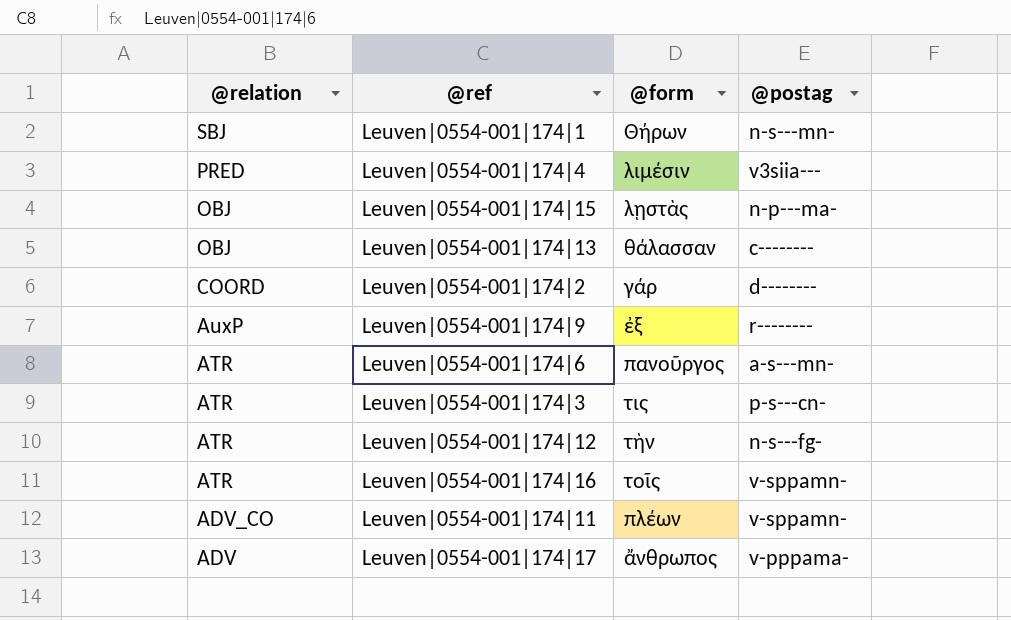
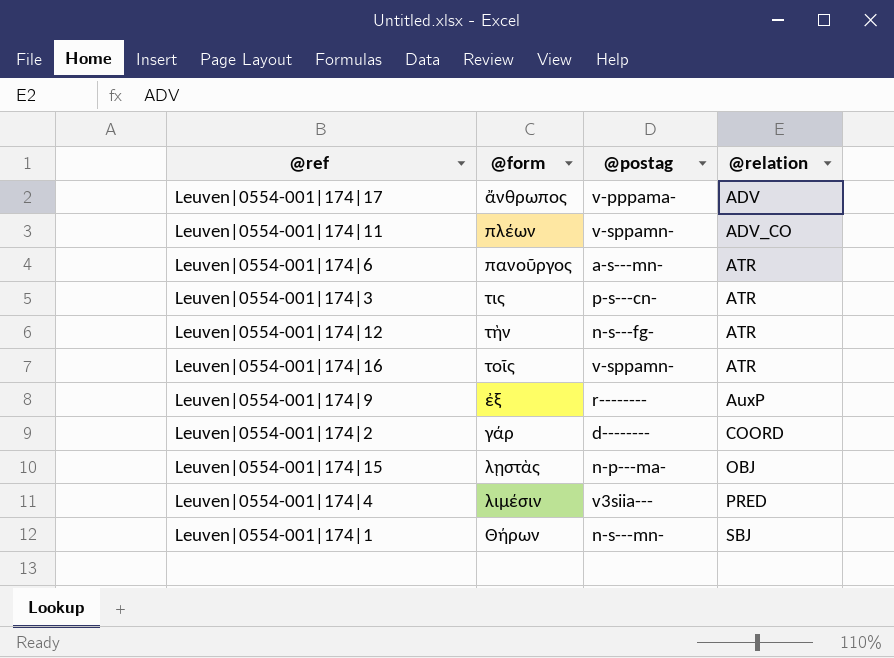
row order: @relation descending -> @relation ascending
column @relation | position: 1 -> 4
row Leuven|0554-001|174|13: OBJ | θάλασσαν | c-------- -> none

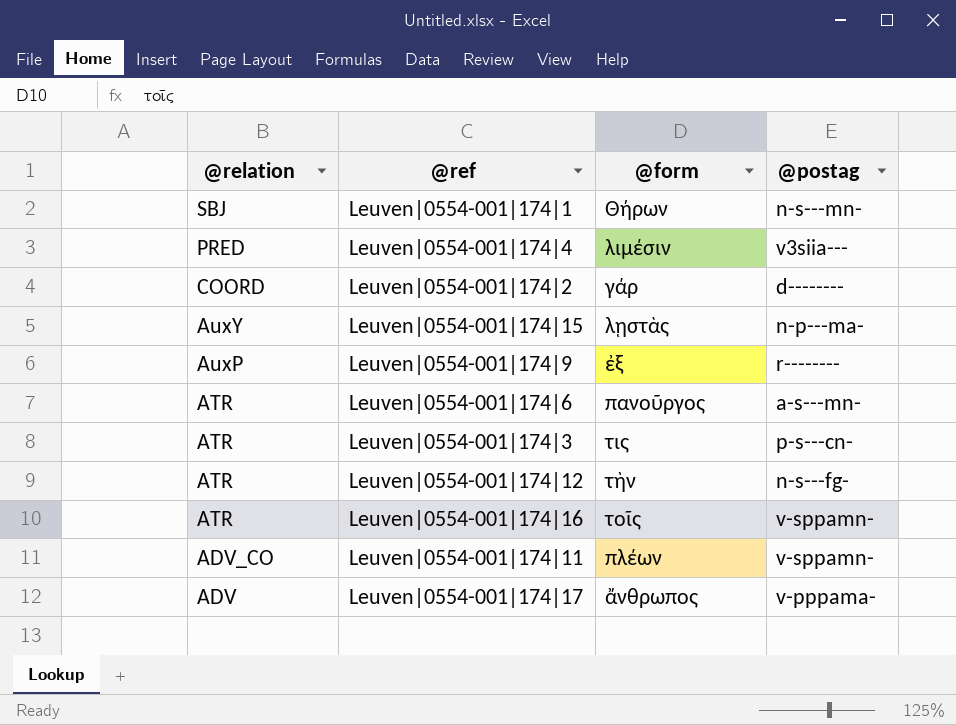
row order: @relation ascending -> @relation descending
column @relation | position: 4 -> 1
Leuven|0554-001|174|15 | @relation: OBJ -> AuxY

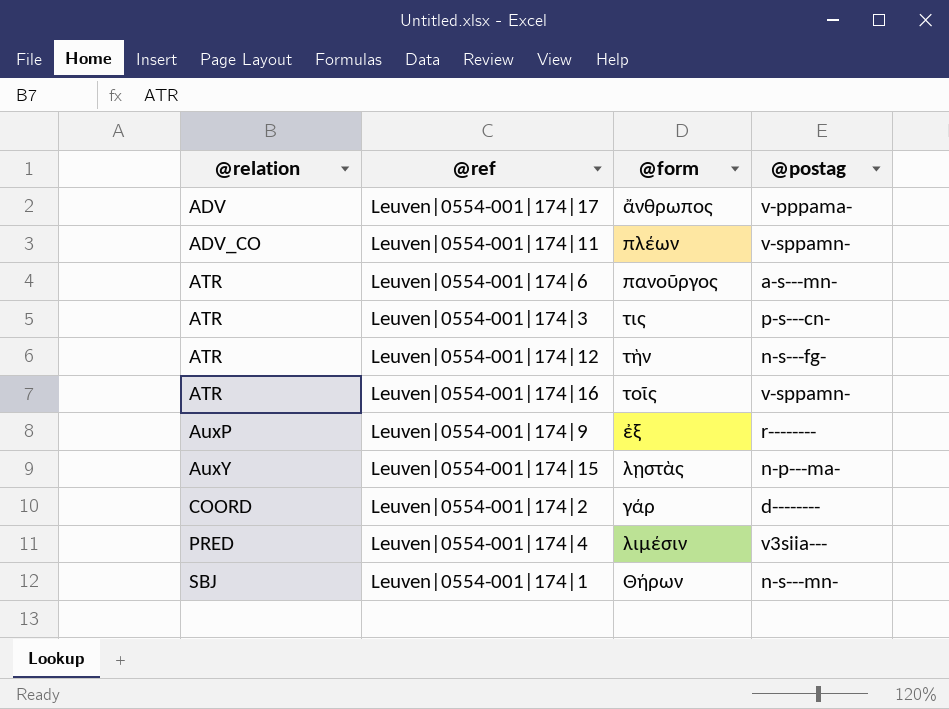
row order: @relation descending -> @relation ascending

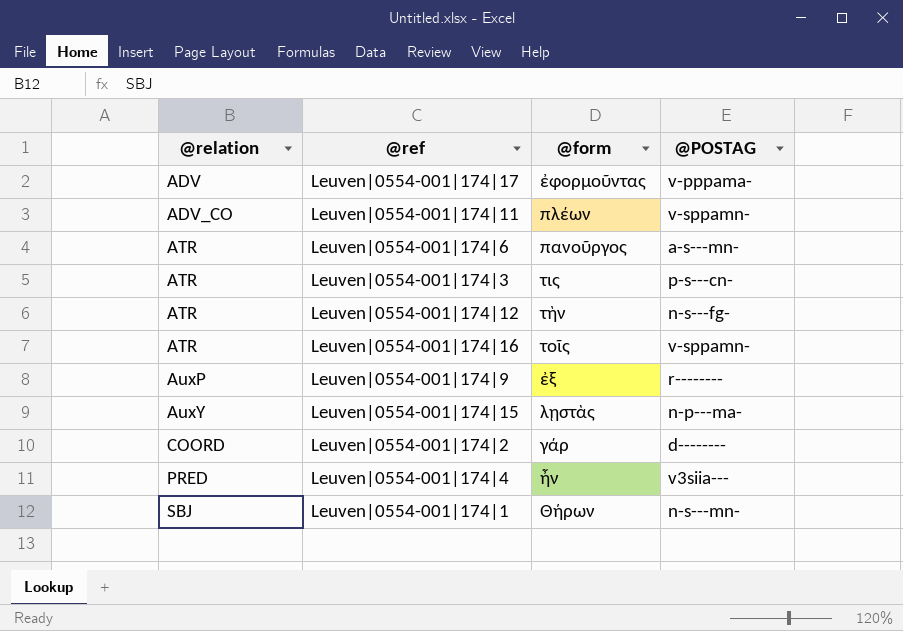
column name: @postag -> @POSTAG
Leuven|0554-001|174|17 | @form: ἄνθρωπος -> ἐφορμοῦντας
Leuven|0554-001|174|4 | @form: λιμέσιν -> ἦν

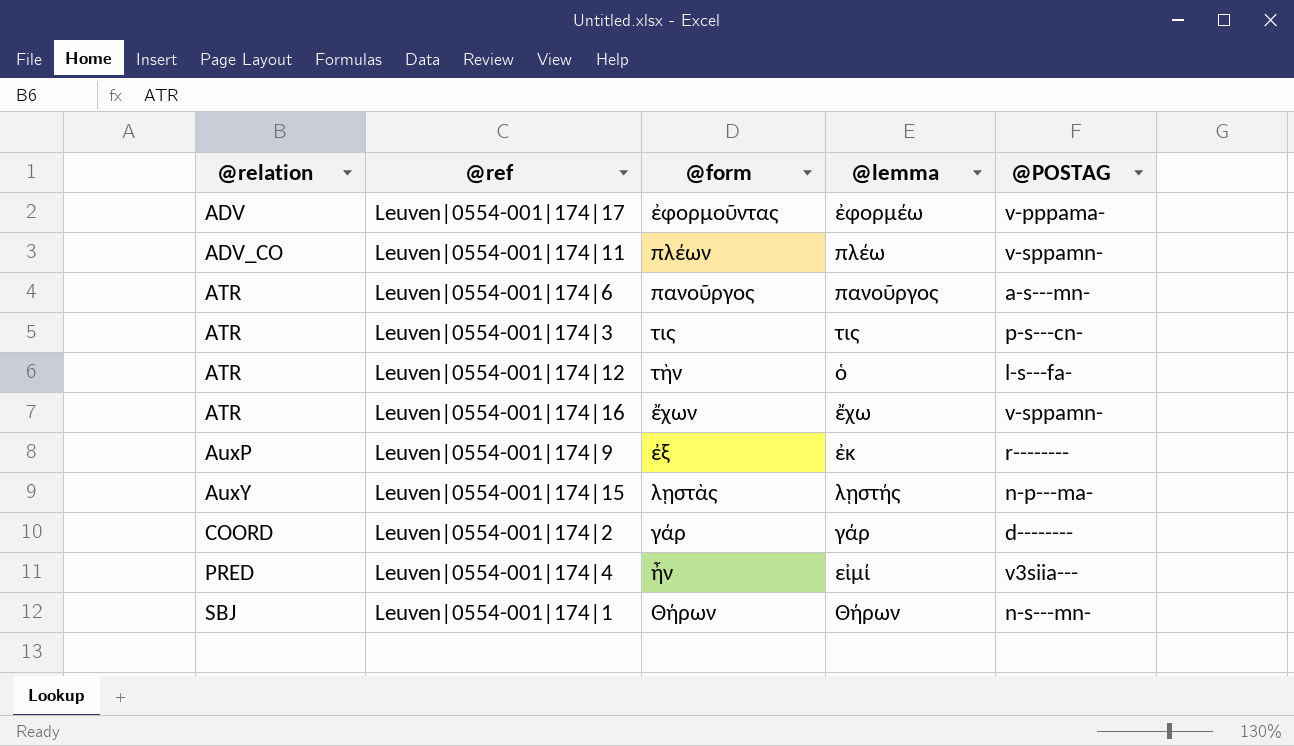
column @lemma | position: none -> 4
Leuven|0554-001|174|12 | @POSTAG: n-s---fg- -> l-s---fa-
Leuven|0554-001|174|16 | @form: τοῖς -> ἔχων

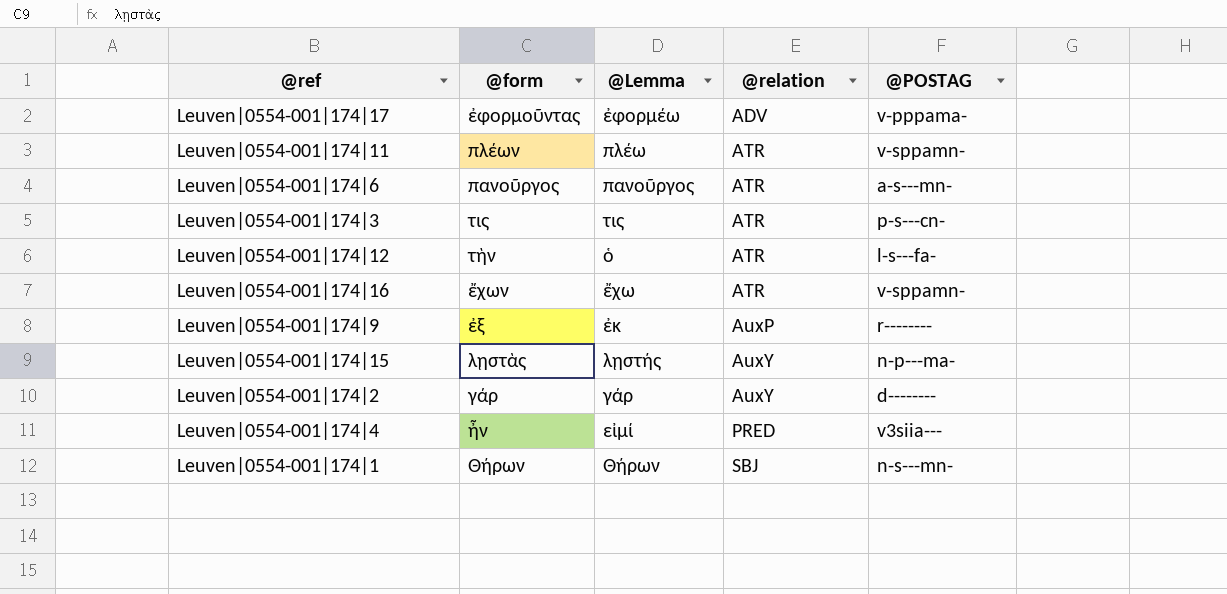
column name: @lemma -> @Lemma
column @relation | position: 1 -> 4
Leuven|0554-001|174|11 | @relation: ADV_CO -> ATR
Leuven|0554-001|174|2 | @relation: COORD -> AuxY

